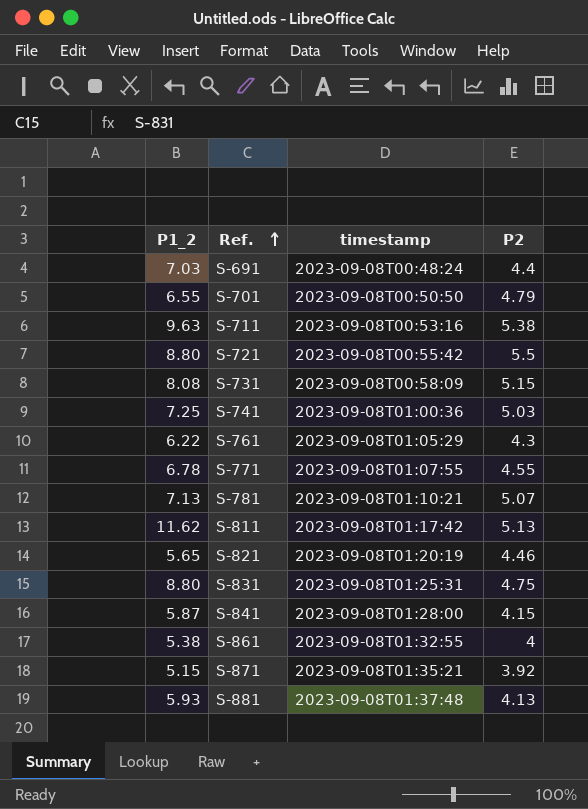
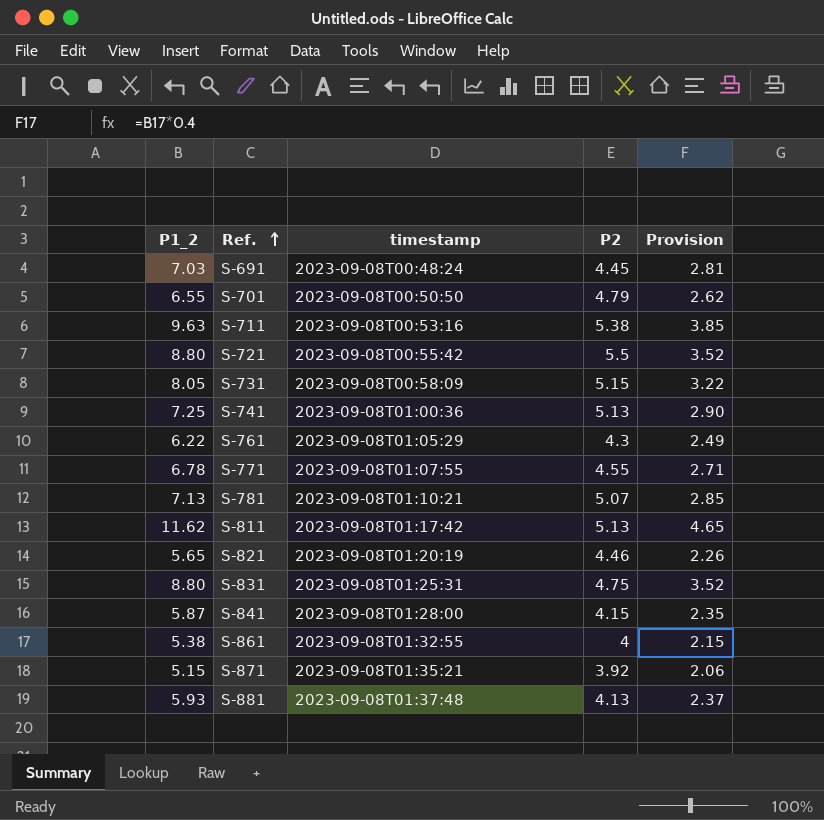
column Provision | formula: none -> [P1_2] * 0.4
S-691 | P2: 4.4 -> 4.45
S-731 | P1_2: 8.08 -> 8.05
S-741 | P2: 5.03 -> 5.13

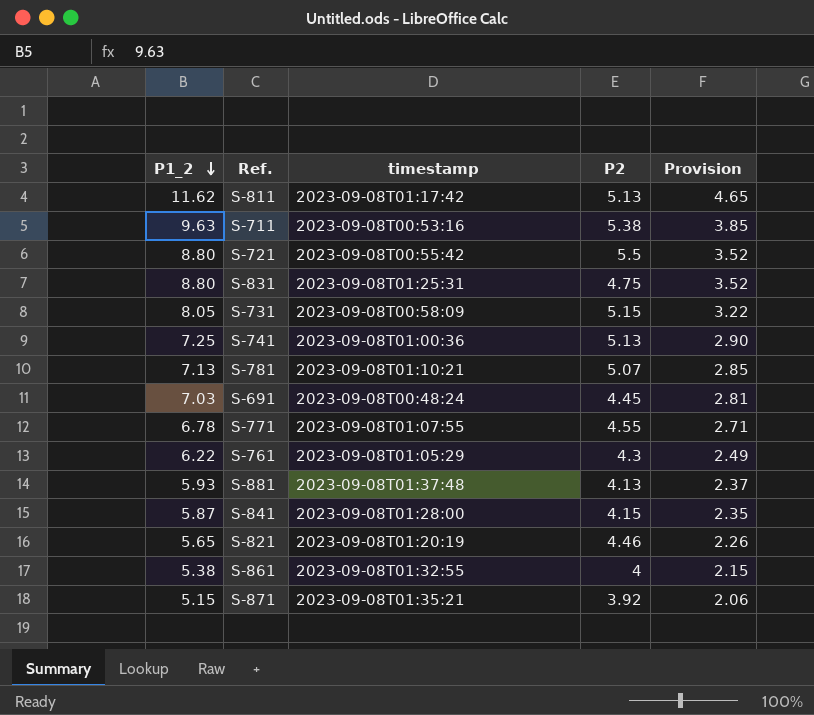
row order: Ref. ascending -> P1_2 descending
row S-701: 6.55 | 2023-09-08T00:50:50 | 4.79 | 2.62 -> none

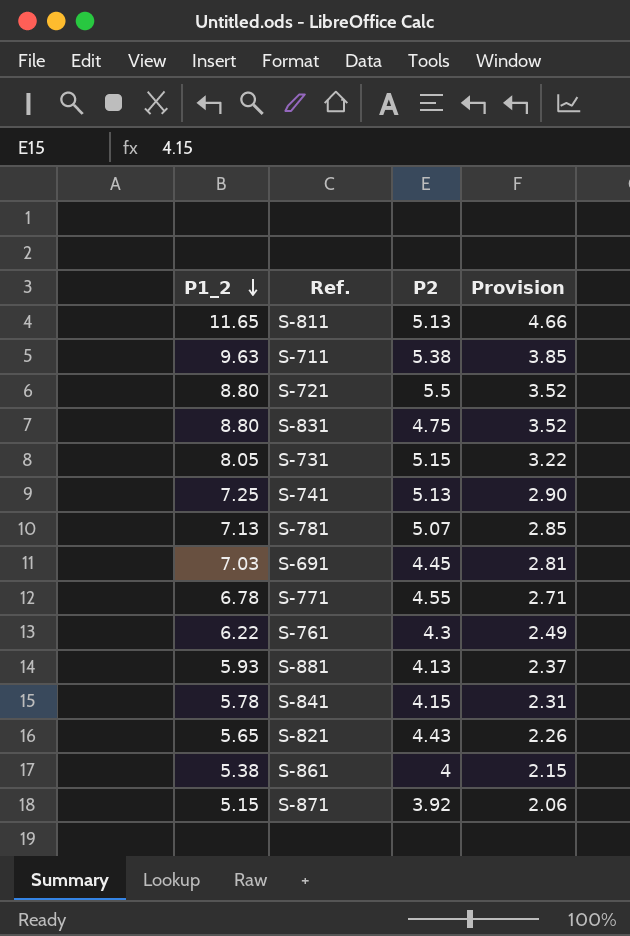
column timestamp | position: 3 -> none
S-811 | P1_2: 11.62 -> 11.65
S-811 | Provision: 4.65 -> 4.66
S-841 | P1_2: 5.87 -> 5.78
S-841 | Provision: 2.35 -> 2.31
S-821 | P2: 4.46 -> 4.43

